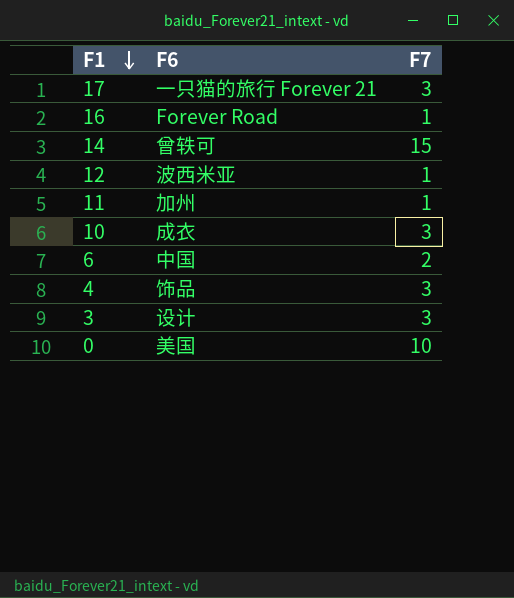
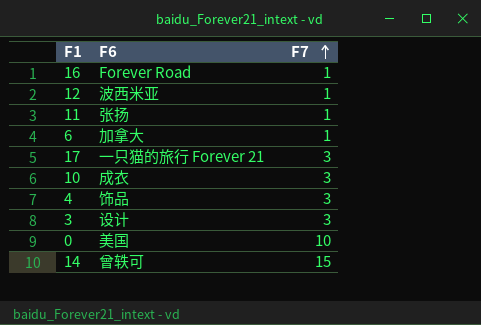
row order: F1 descending -> F7 ascending
11 | F6: 加州 -> 张扬
6 | F6: 中国 -> 加拿大
6 | F7: 2 -> 1

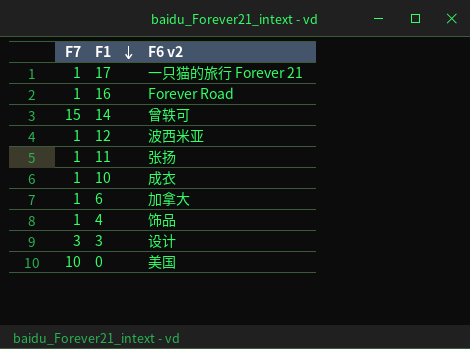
row order: F7 ascending -> F1 descending
column F7 | position: 3 -> 1
column name: F6 -> F6 v2
17 | F7: 3 -> 1
10 | F7: 3 -> 1
4 | F7: 3 -> 1

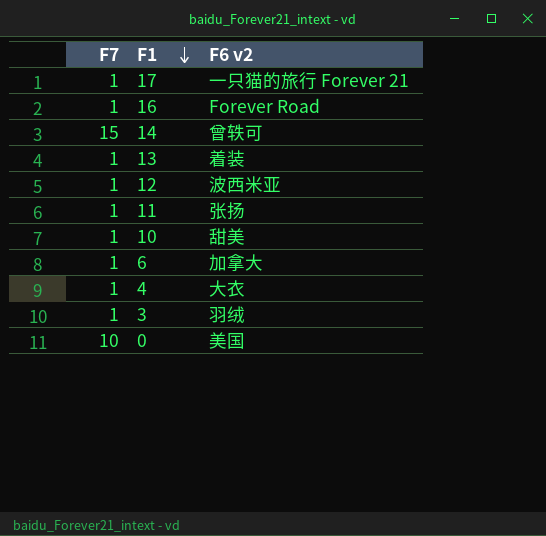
row 13: none -> 1 | 着装
10 | F6 v2: 成衣 -> 甜美
4 | F6 v2: 饰品 -> 大衣
3 | F7: 3 -> 1
3 | F6 v2: 设计 -> 羽绒

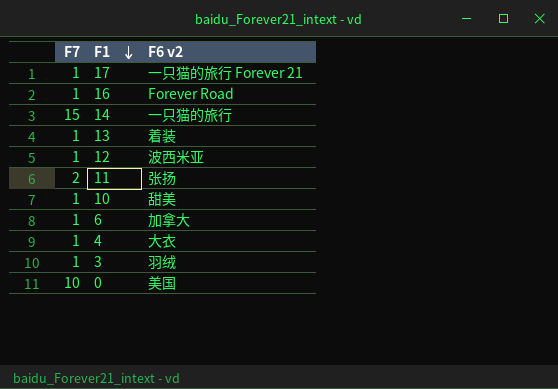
14 | F6 v2: 曾轶可 -> 一只猫的旅行
11 | F7: 1 -> 2

